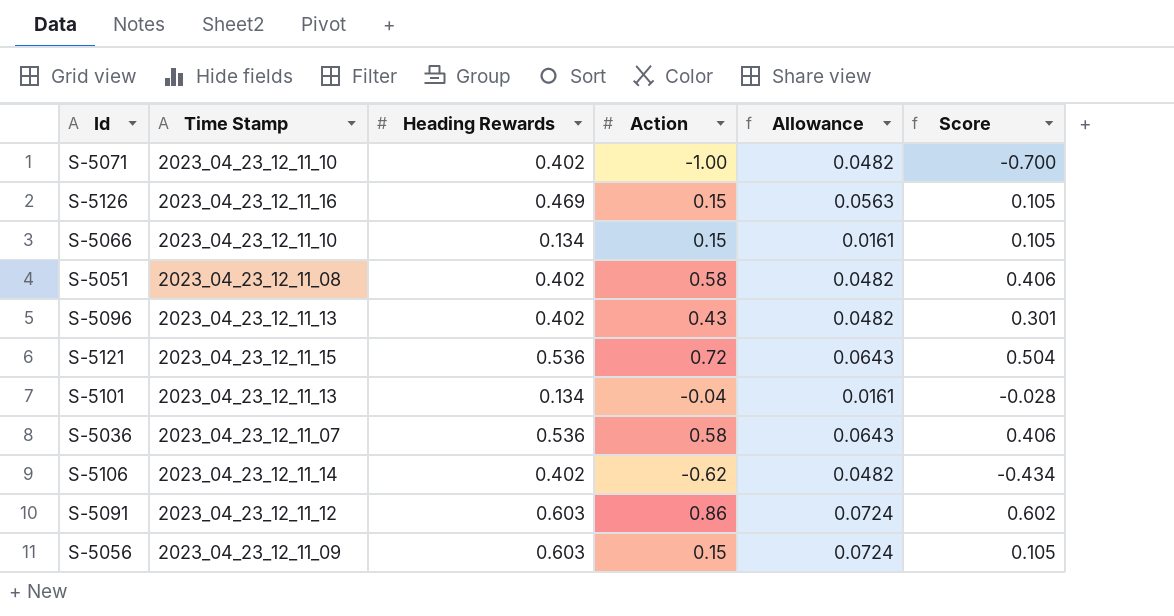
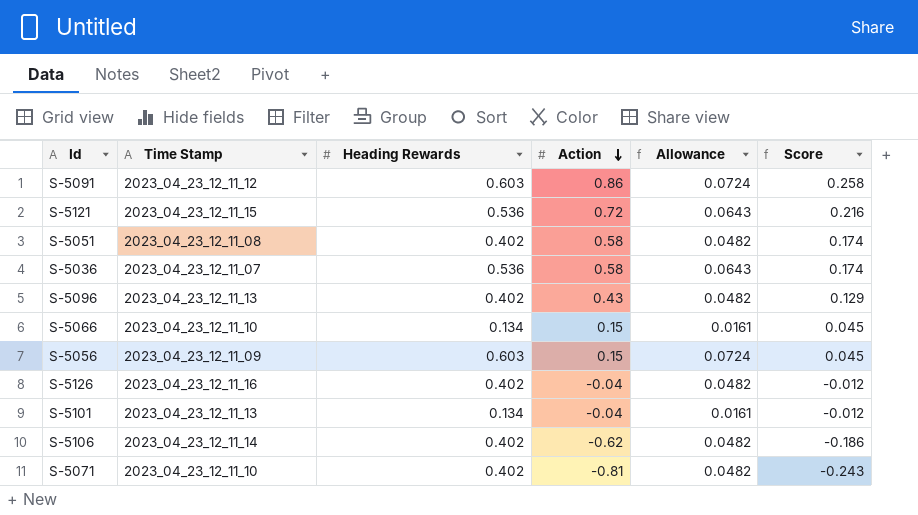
row order: none -> Action descending
column Score | formula: [Action] * 0.7 -> [Action] * 0.3
S-5126 | Heading Rewards: 0.469 -> 0.402
S-5126 | Action: 0.15 -> -0.04
S-5126 | Allowance: 0.0563 -> 0.0482
S-5071 | Action: -1.00 -> -0.81

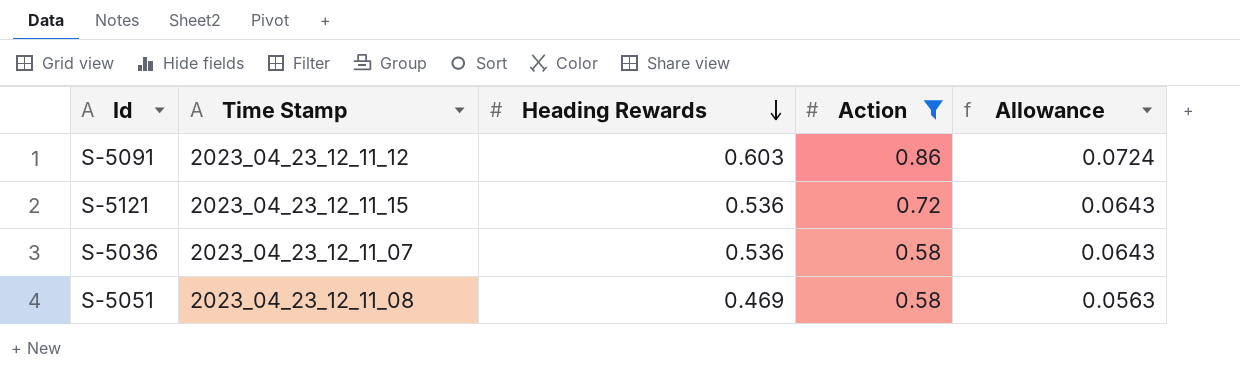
filter: none -> Action >= 0.58
row order: Action descending -> Heading Rewards descending
column Score | formula: [Action] * 0.3 -> none
S-5051 | Heading Rewards: 0.402 -> 0.469
S-5051 | Allowance: 0.0482 -> 0.0563

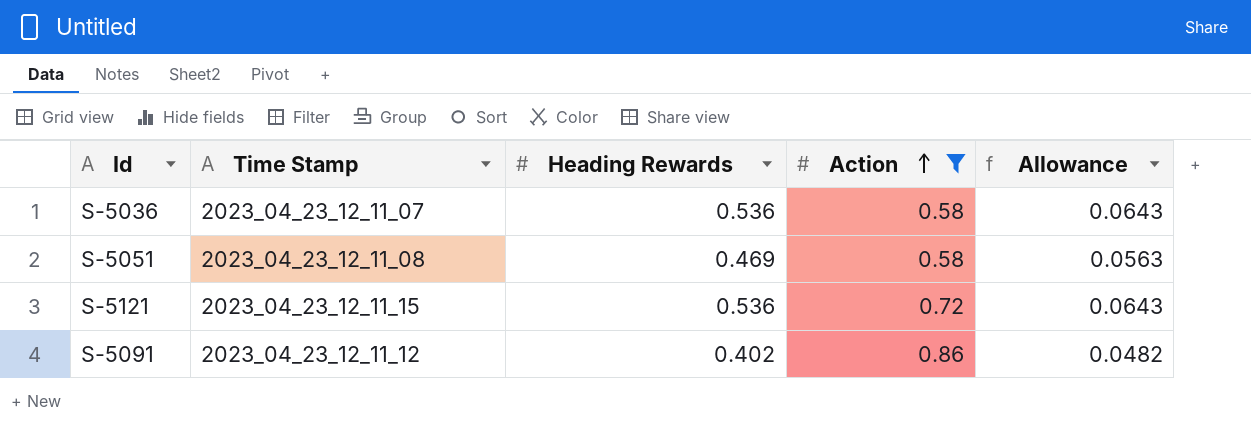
row order: Heading Rewards descending -> Action ascending
S-5091 | Heading Rewards: 0.603 -> 0.402
S-5091 | Allowance: 0.0724 -> 0.0482

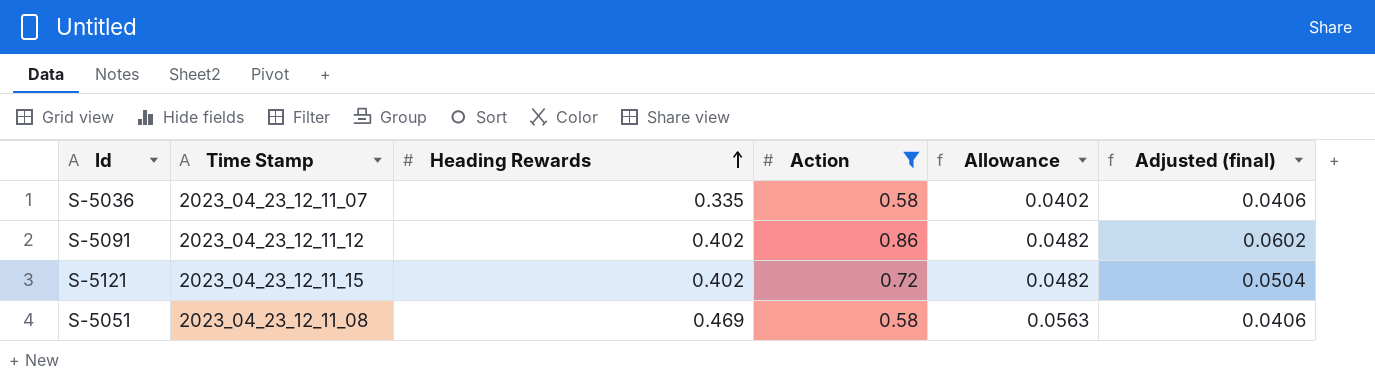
row order: Action ascending -> Heading Rewards ascending
column Adjusted (final) | formula: none -> [Action] * 0.07
S-5036 | Heading Rewards: 0.536 -> 0.335
S-5036 | Allowance: 0.0643 -> 0.0402
S-5121 | Heading Rewards: 0.536 -> 0.402
S-5121 | Allowance: 0.0643 -> 0.0482

